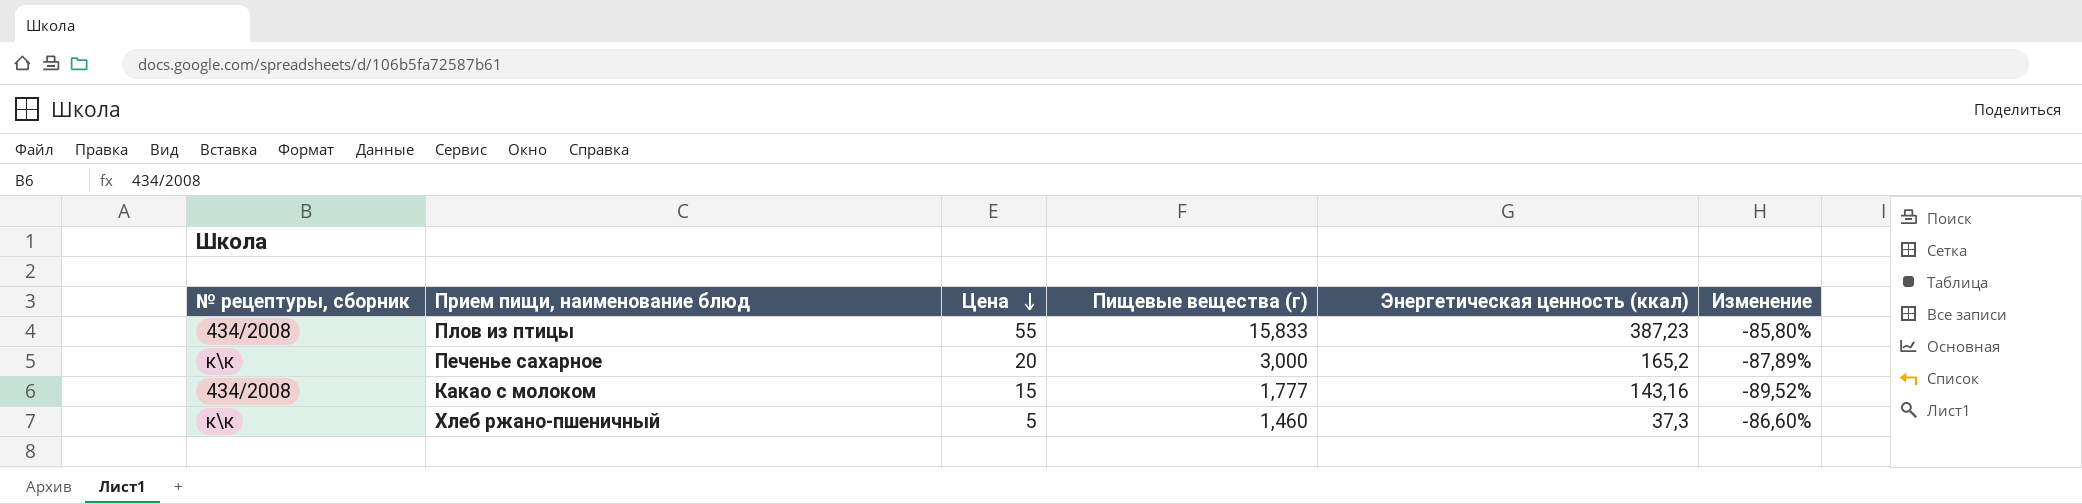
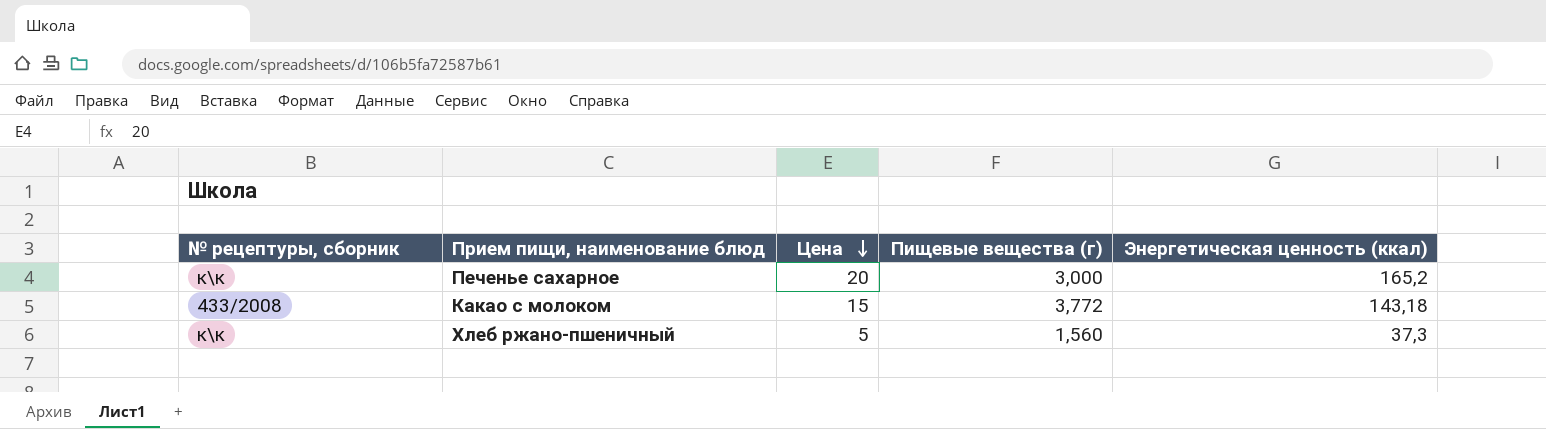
column Изменение | formula: ([Цена] - [Энергетическая ценность (ккал)]) / [Энергетическая ценность (ккал)] -> none
row Плов из птицы: 434/2008 | 55 | 15,833 | 387,23 | -85,80% -> none
Какао с молоком | № рецептуры, сборник: 434/2008 -> 433/2008
Какао с молоком | Пищевые вещества (г): 1,777 -> 3,772
Какао с молоком | Энергетическая ценность (ккал): 143,16 -> 143,18
Хлеб ржано-пшеничный | Пищевые вещества (г): 1,460 -> 1,560

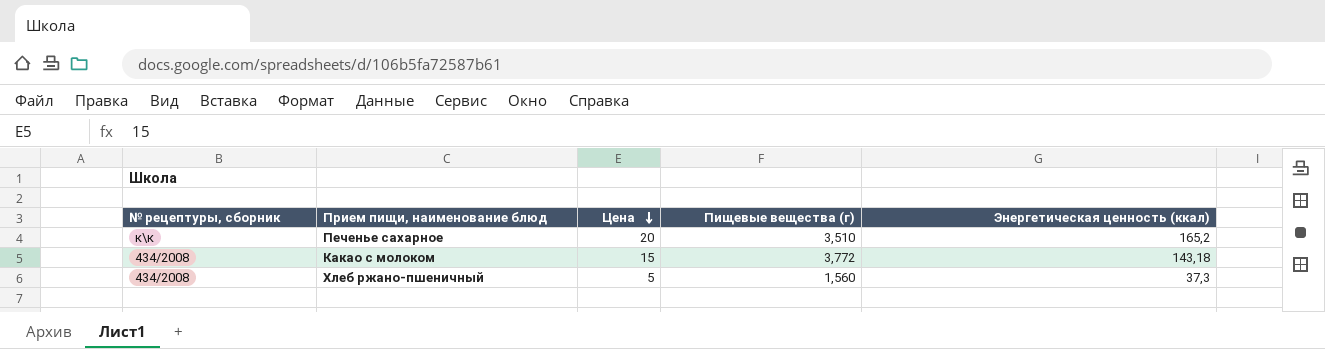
Печенье сахарное | Пищевые вещества (г): 3,000 -> 3,510
Какао с молоком | № рецептуры, сборник: 433/2008 -> 434/2008
Хлеб ржано-пшеничный | № рецептуры, сборник: к\к -> 434/2008

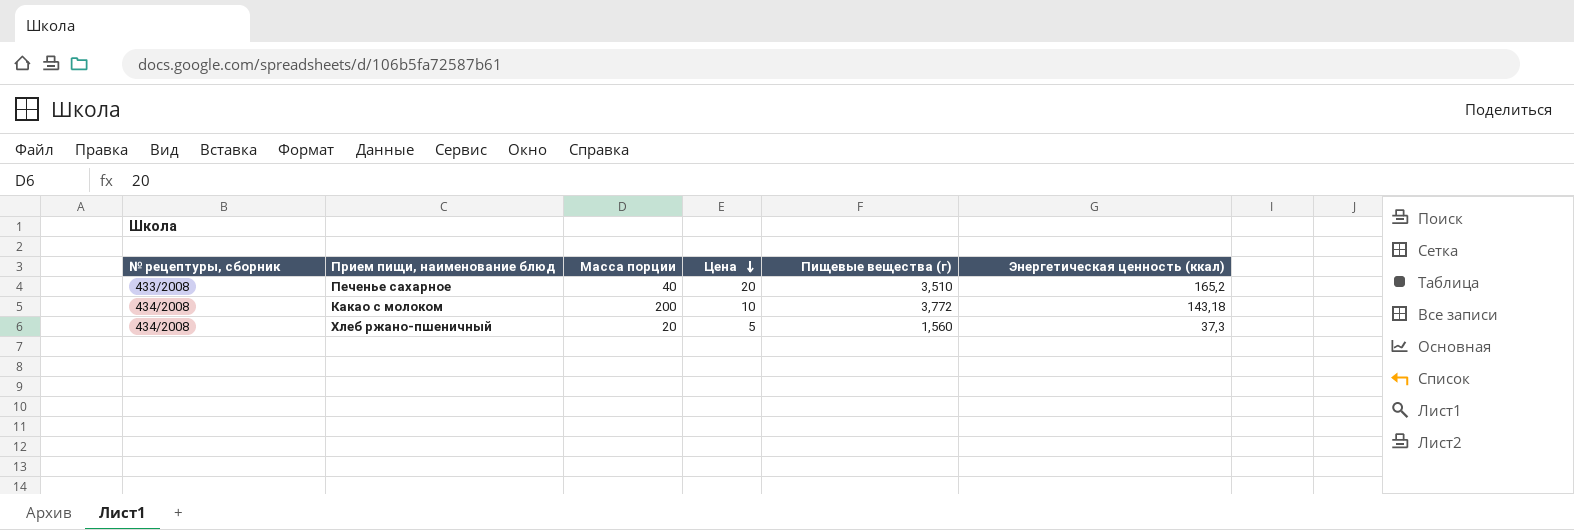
column Масса порции | position: none -> 3
Печенье сахарное | № рецептуры, сборник: к\к -> 433/2008
Какао с молоком | Цена: 15 -> 10

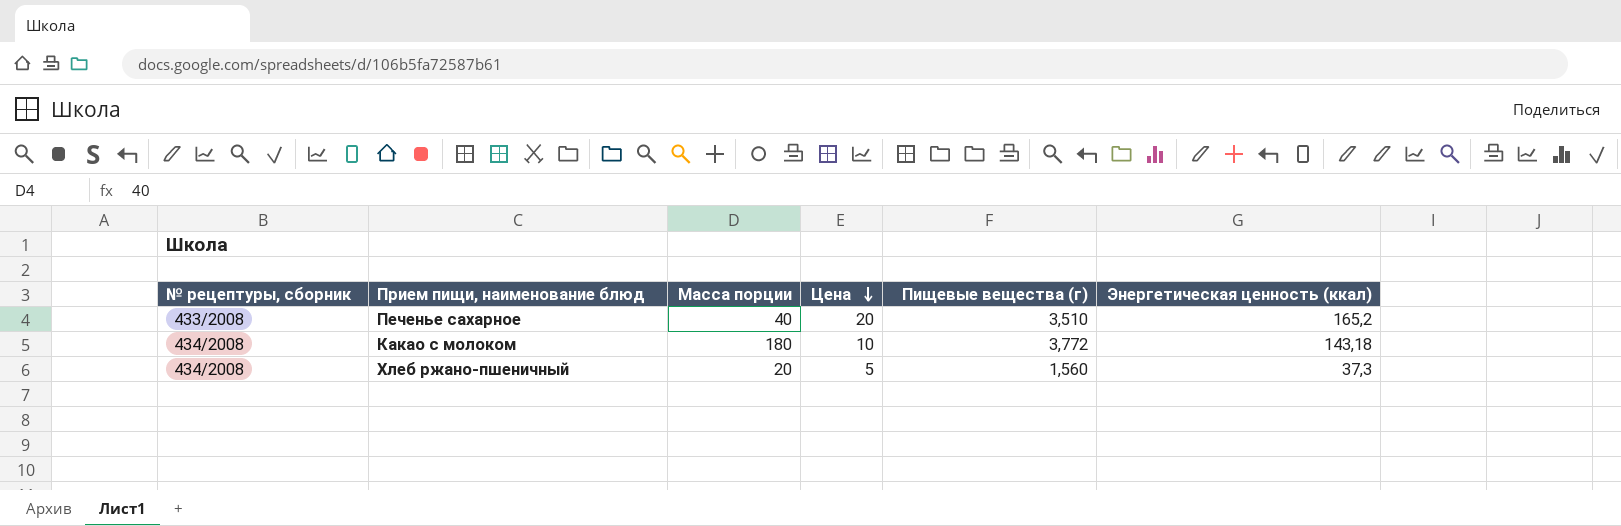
Какао с молоком | Масса порции: 200 -> 180

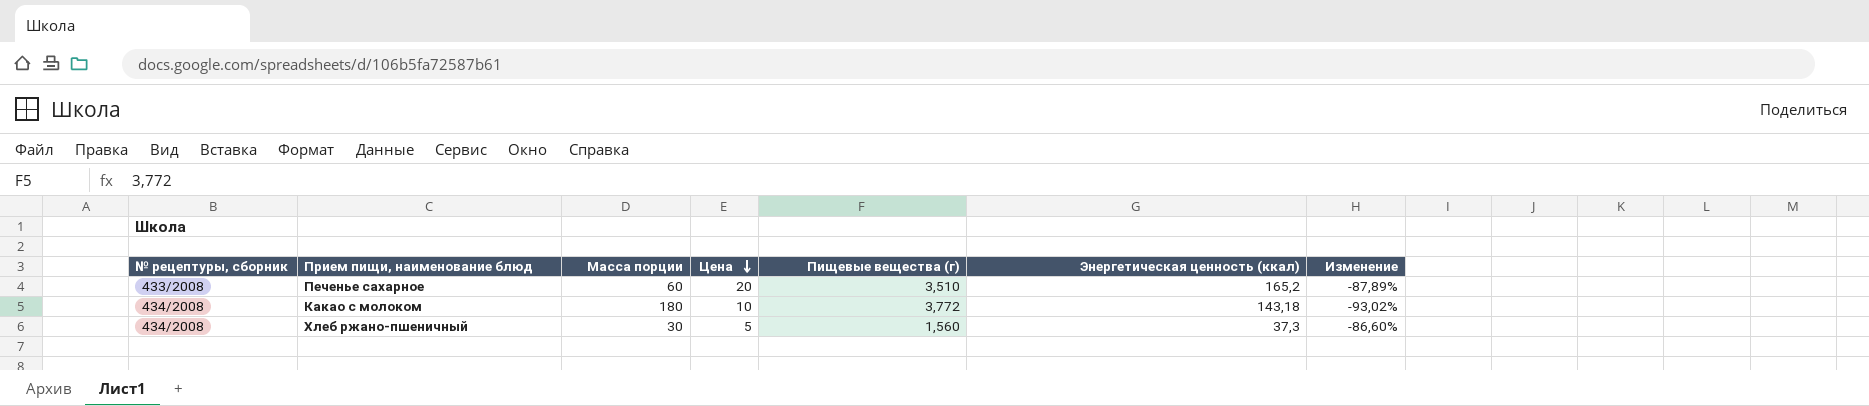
column Изменение | formula: none -> ([Цена] - [Энергетическая ценность (ккал)]) / [Энергетическая ценность (ккал)]
Печенье сахарное | Масса порции: 40 -> 60
Хлеб ржано-пшеничный | Масса порции: 20 -> 30

